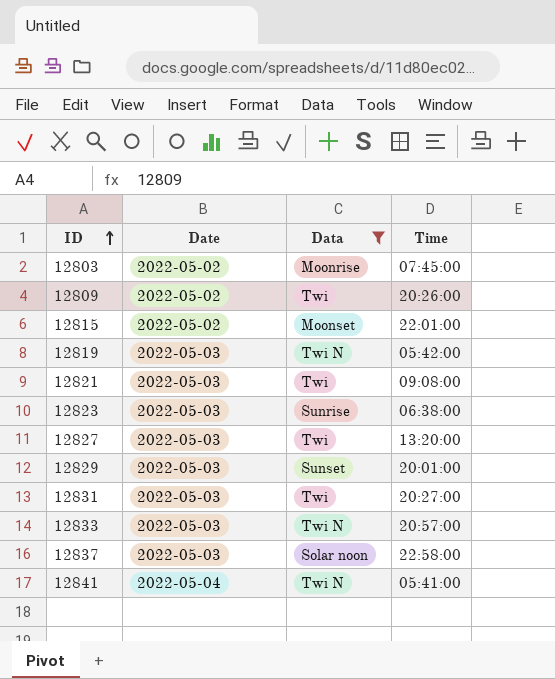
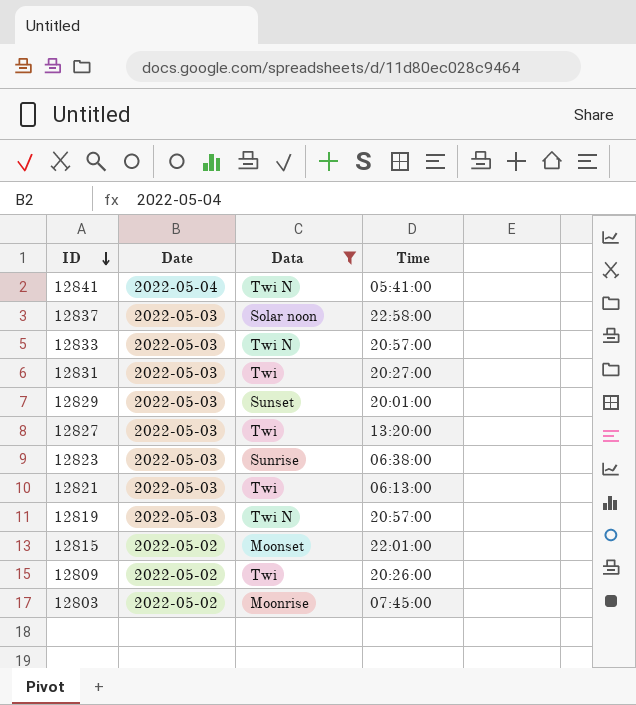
row order: ID ascending -> ID descending
12821 | Time: 09:08:00 -> 06:13:00
12819 | Time: 05:42:00 -> 20:57:00

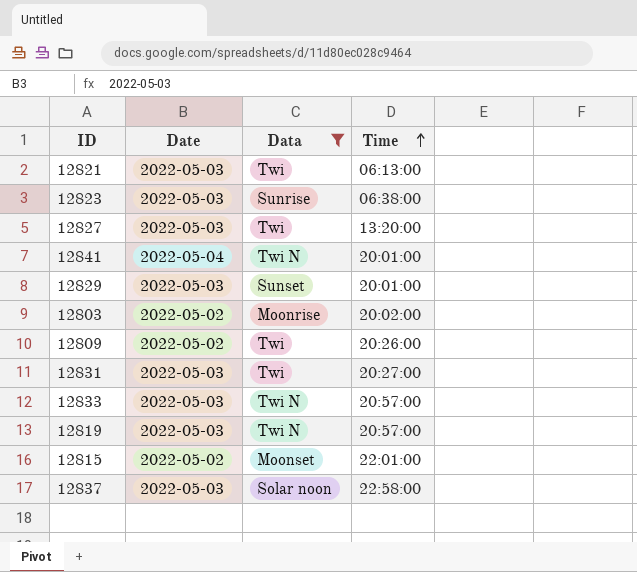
row order: ID descending -> Time ascending
12841 | Time: 05:41:00 -> 20:01:00
12803 | Time: 07:45:00 -> 20:02:00

